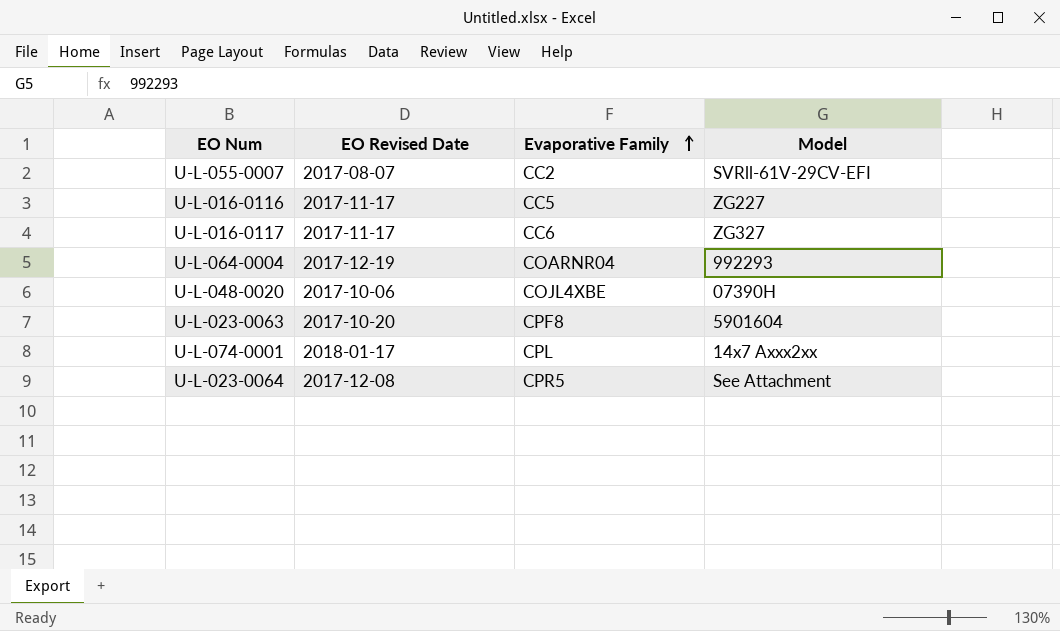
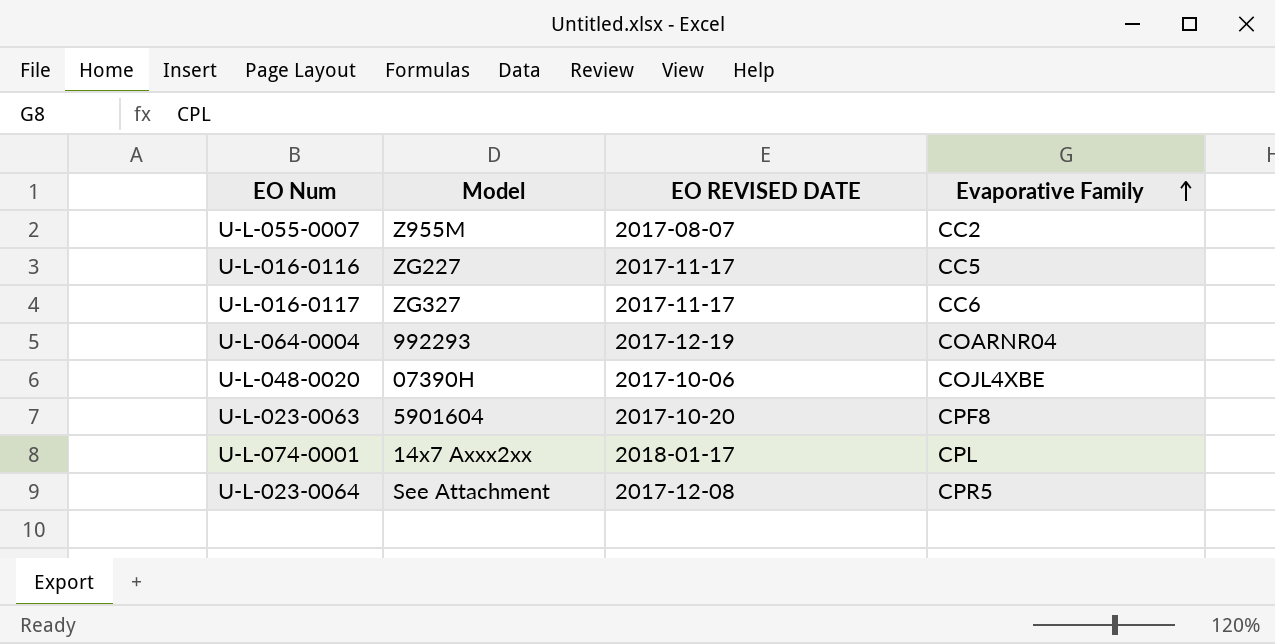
column Model | position: 4 -> 2
column name: EO Revised Date -> EO REVISED DATE
U-L-055-0007 | Model: SVRll-61V-29CV-EFI -> Z955M

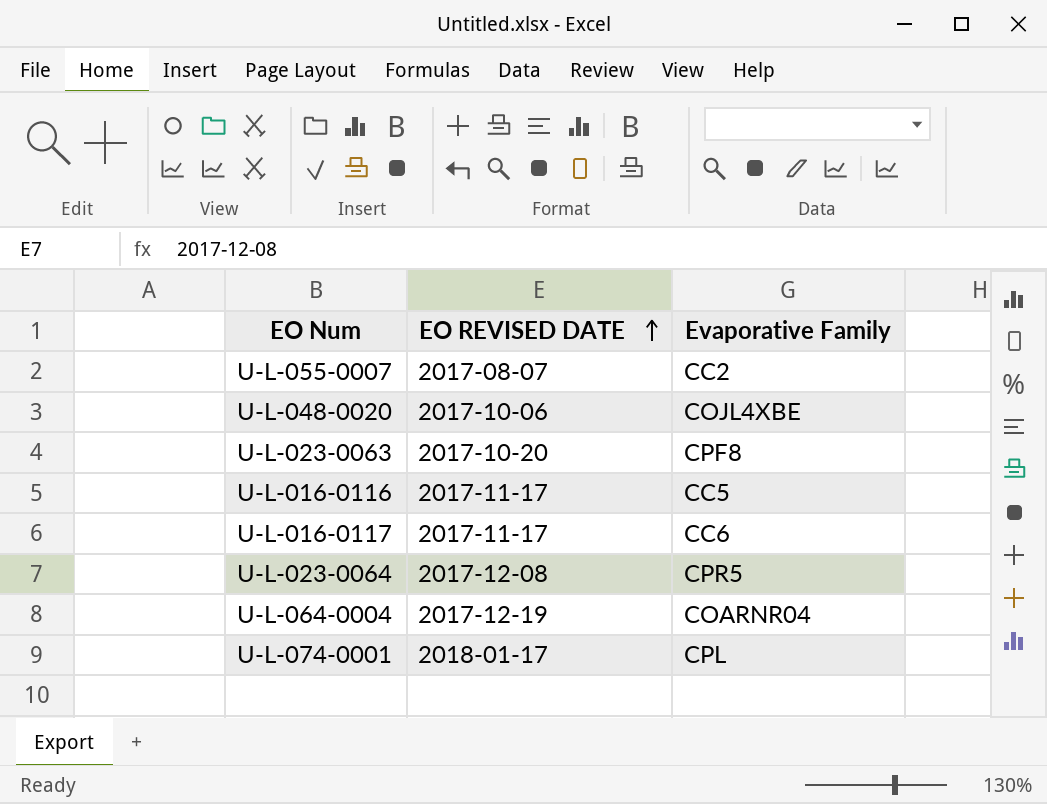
row order: Evaporative Family ascending -> EO REVISED DATE ascending
column Model | position: 2 -> none

